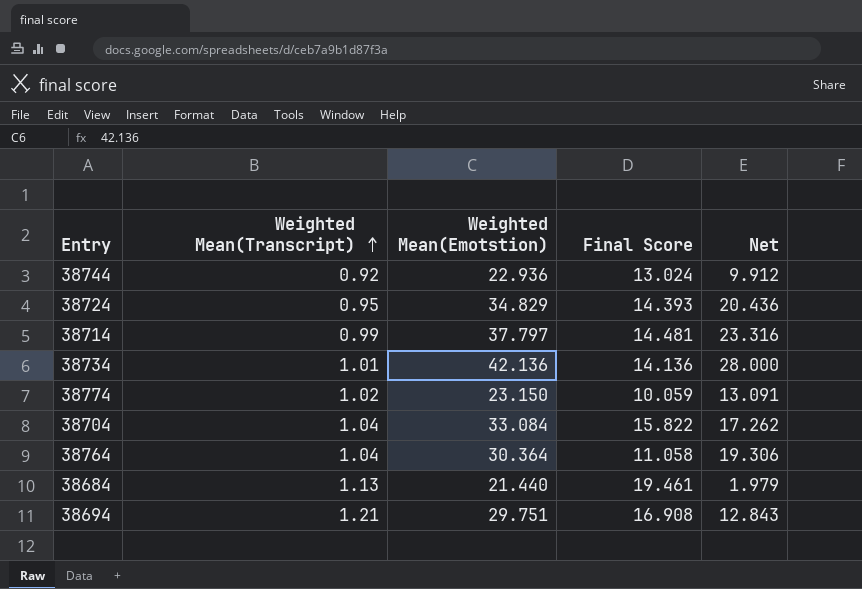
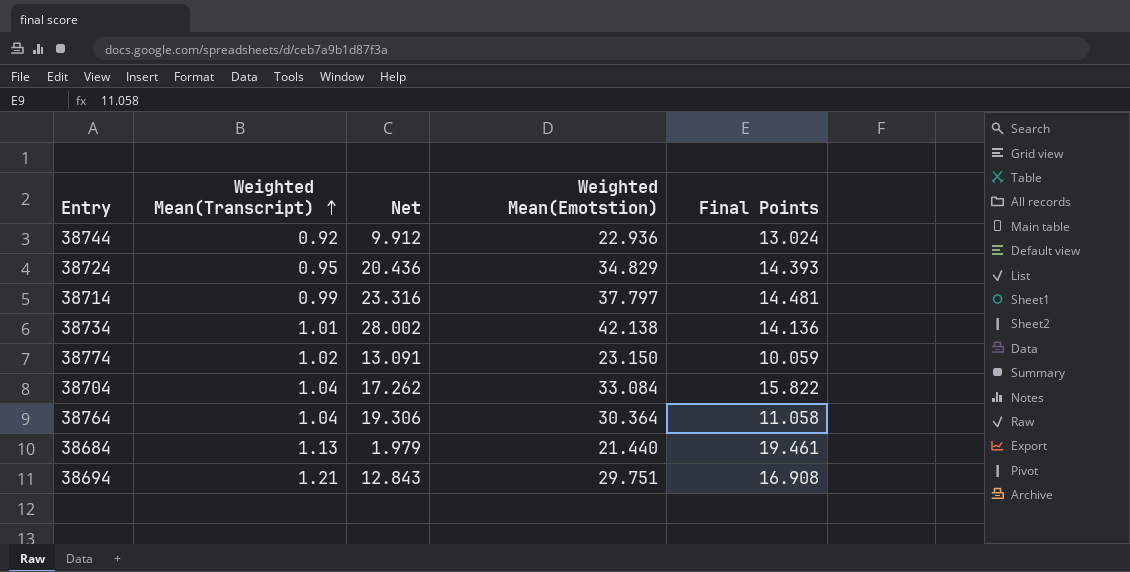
column Net | position: 5 -> 3
column name: Final Score -> Final Points
38734 | Net: 28.000 -> 28.002
38734 | Weighted Mean(Emotstion): 42.136 -> 42.138

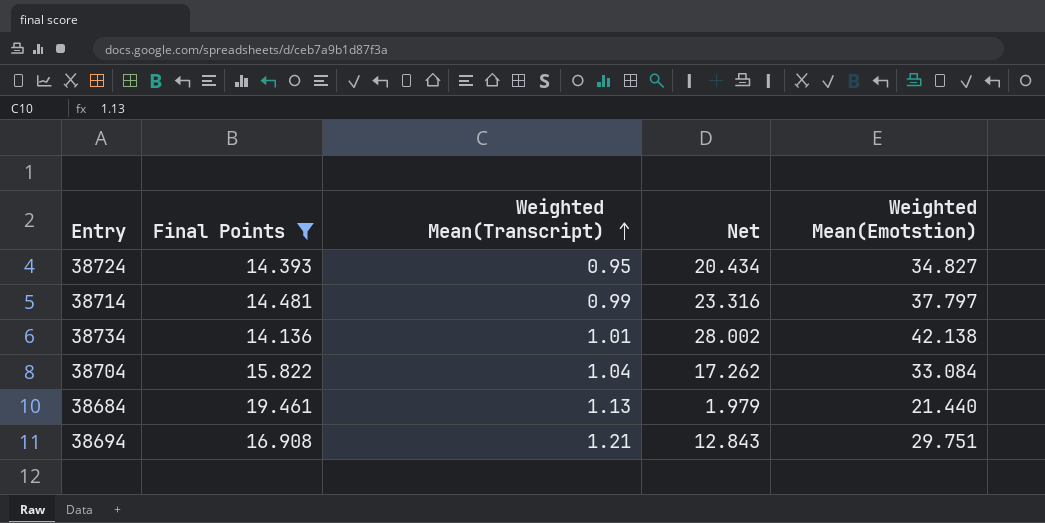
filter: none -> Final Points >= 14.136
column Final Points | position: 5 -> 2
38724 | Net: 20.436 -> 20.434
38724 | Weighted Mean(Emotstion): 34.829 -> 34.827

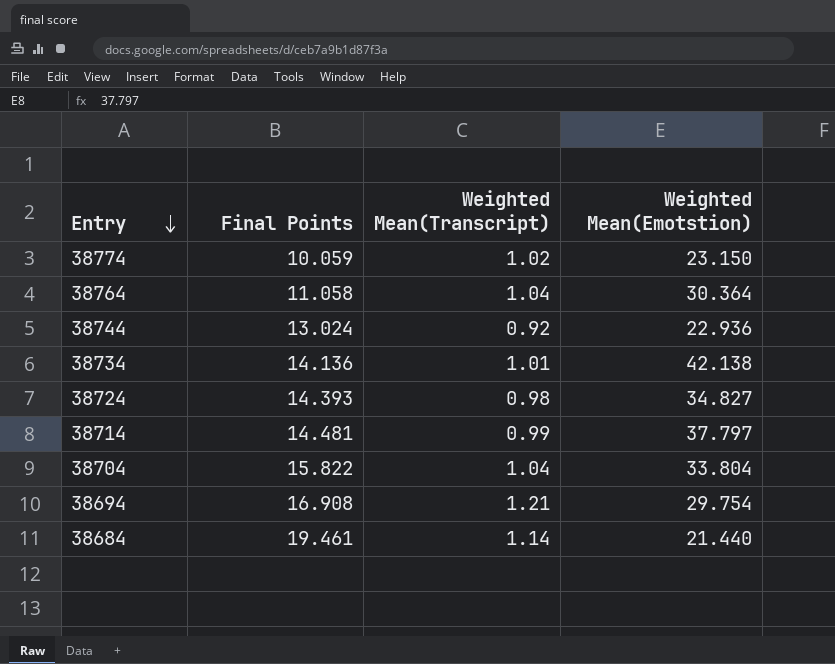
filter: Final Points >= 14.136 -> none
row order: Weighted Mean(Transcript) ascending -> Entry descending
column Net | formula: [Weighted Mean(Emotstion)] - [Final Points] -> none
38724 | Weighted Mean(Transcript): 0.95 -> 0.98
38704 | Weighted Mean(Emotstion): 33.084 -> 33.804
38694 | Weighted Mean(Emotstion): 29.751 -> 29.754
38684 | Weighted Mean(Transcript): 1.13 -> 1.14

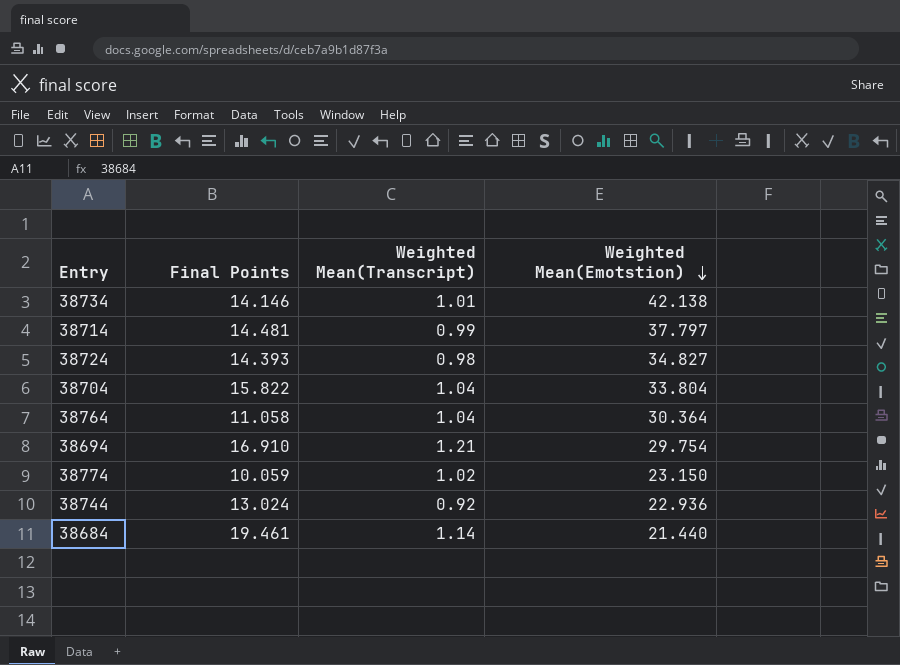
row order: Entry descending -> Weighted Mean(Emotstion) descending
38734 | Final Points: 14.136 -> 14.146
38694 | Final Points: 16.908 -> 16.910

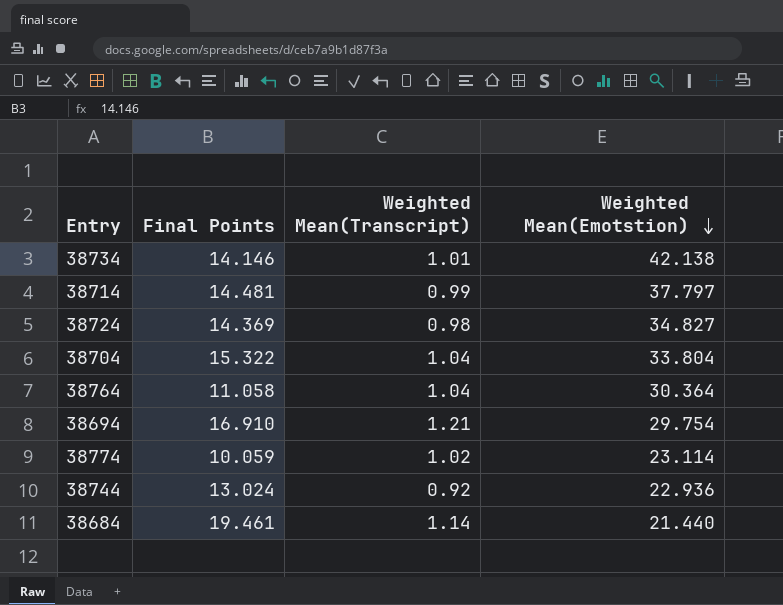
38724 | Final Points: 14.393 -> 14.369
38704 | Final Points: 15.822 -> 15.322
38774 | Weighted Mean(Emotstion): 23.150 -> 23.114

